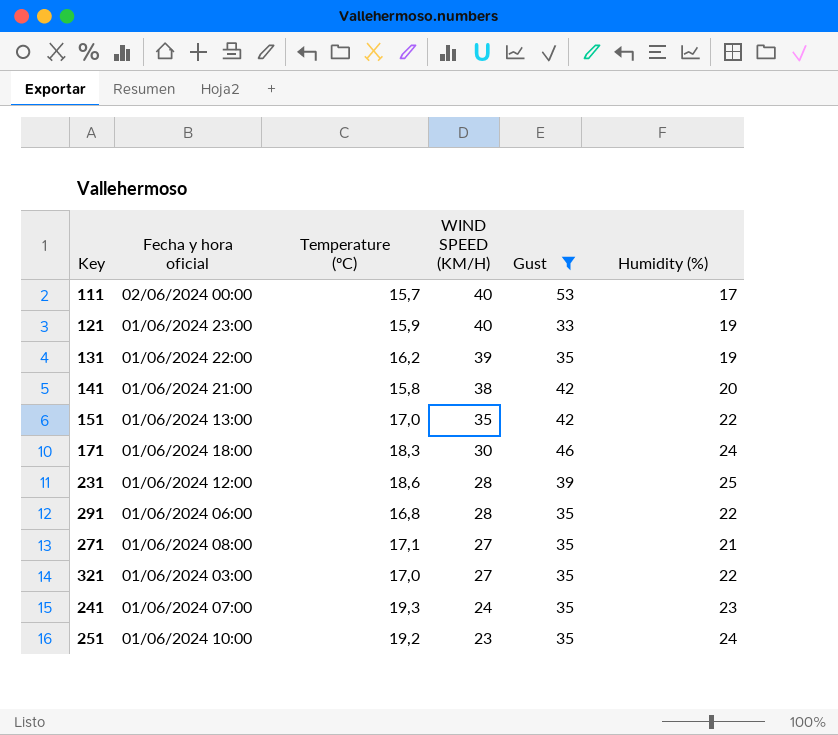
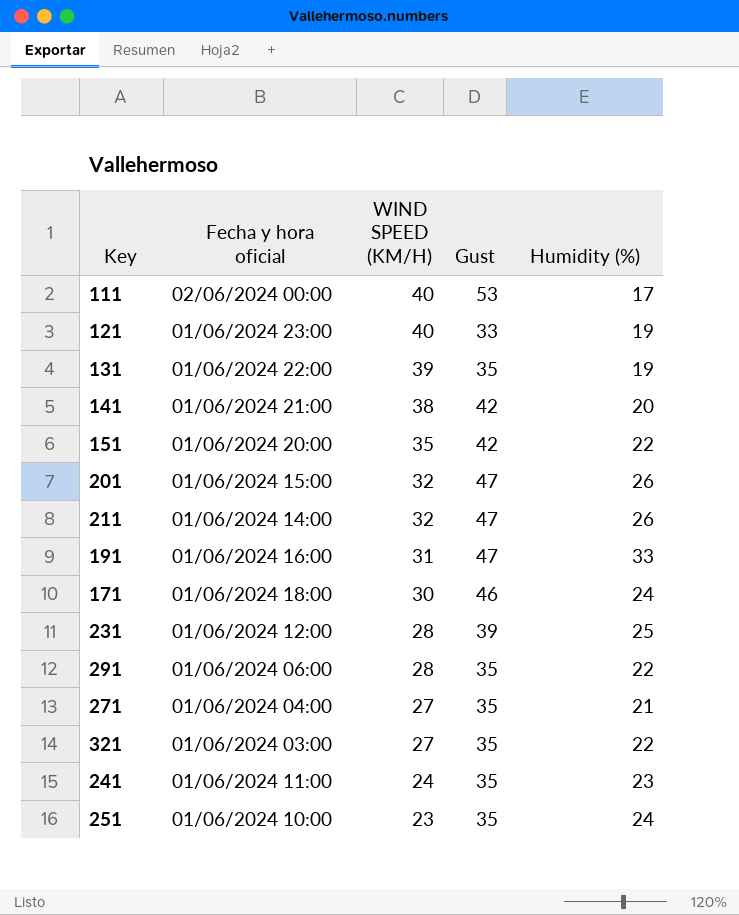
filter: Gust != 47 -> none
column Temperature (ºC) | position: 3 -> none
151 | Fecha y hora oficial: 01/06/2024 13:00 -> 01/06/2024 20:00
271 | Fecha y hora oficial: 01/06/2024 08:00 -> 01/06/2024 04:00
241 | Fecha y hora oficial: 01/06/2024 07:00 -> 01/06/2024 11:00

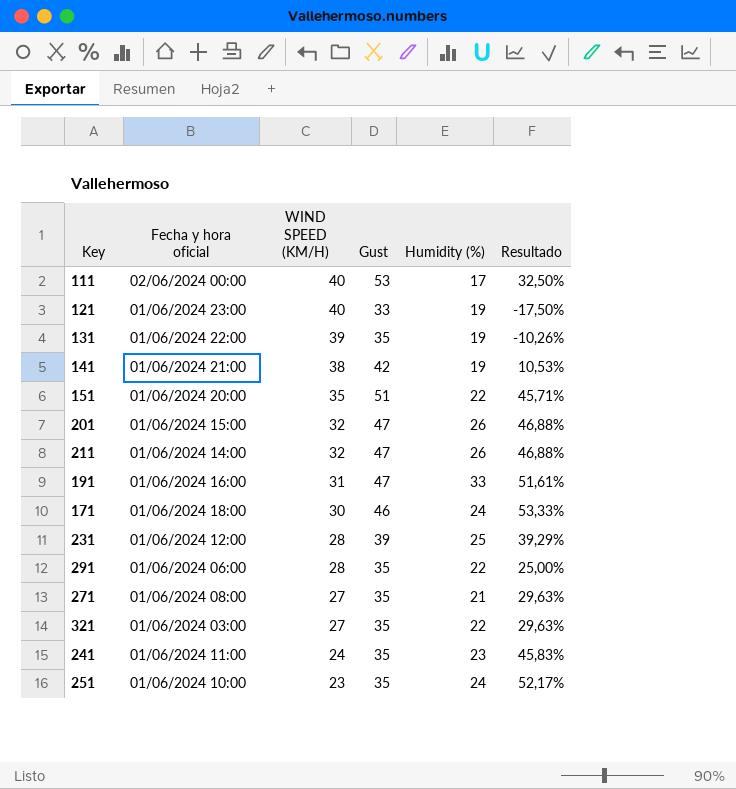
column Resultado | formula: none -> ([Gust] - [WIND SPEED (KM/H)]) / [WIND SPEED (KM/H)]
141 | Humidity (%): 20 -> 19
151 | Gust: 42 -> 51
271 | Fecha y hora oficial: 01/06/2024 04:00 -> 01/06/2024 08:00

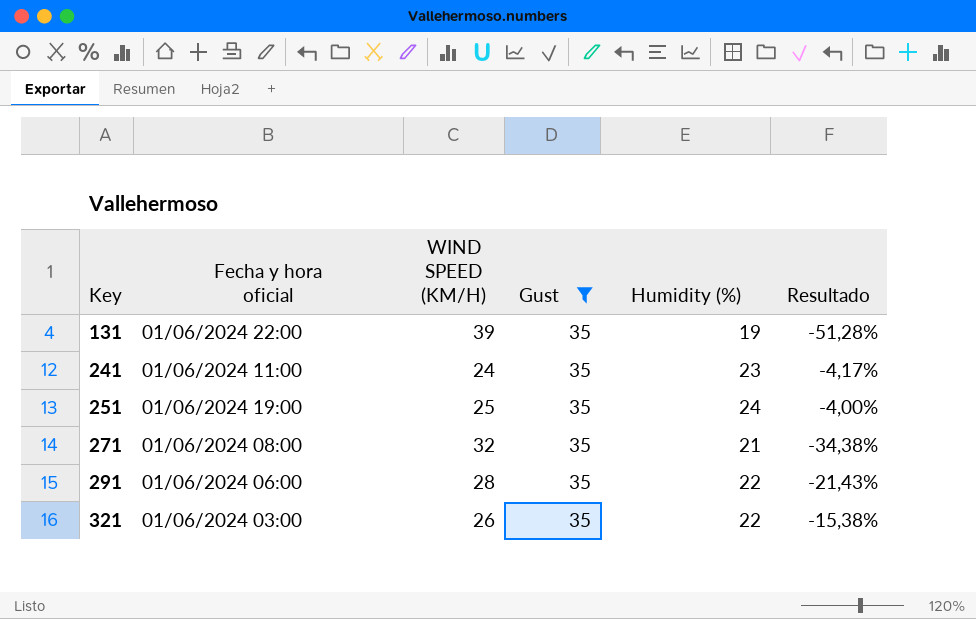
filter: none -> Gust = 35
row order: WIND SPEED (KM/H) descending -> Key ascending
column Resultado | formula: ([Gust] - [WIND SPEED (KM/H)]) / [WIND SPEED (KM/H)] -> ([Humidity (%)] - [WIND SPEED (KM/H)]) / [WIND SPEED (KM/H)]
251 | Fecha y hora oficial: 01/06/2024 10:00 -> 01/06/2024 19:00
251 | WIND SPEED (KM/H): 23 -> 25
271 | WIND SPEED (KM/H): 27 -> 32
321 | WIND SPEED (KM/H): 27 -> 26

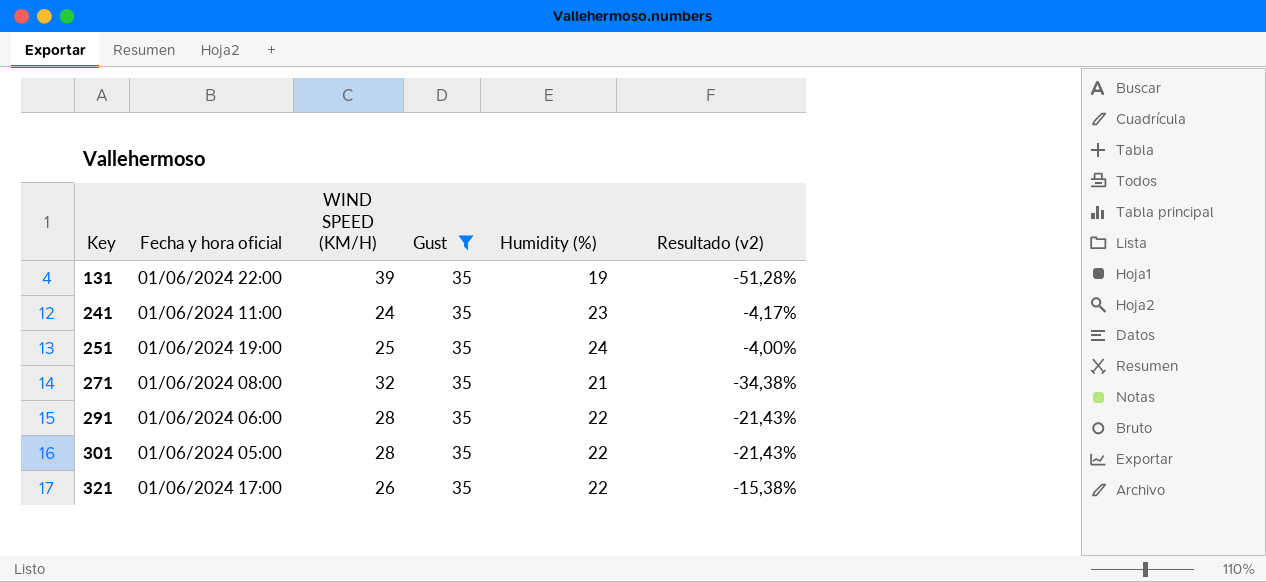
column name: Resultado -> Resultado (v2)
row 301: none -> 01/06/2024 05:00 | 28 | 35 | 22 | -21,43%
321 | Fecha y hora oficial: 01/06/2024 03:00 -> 01/06/2024 17:00

